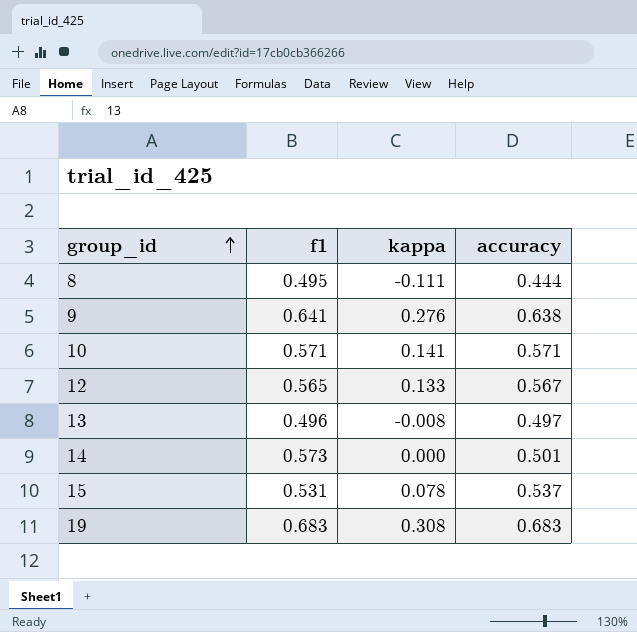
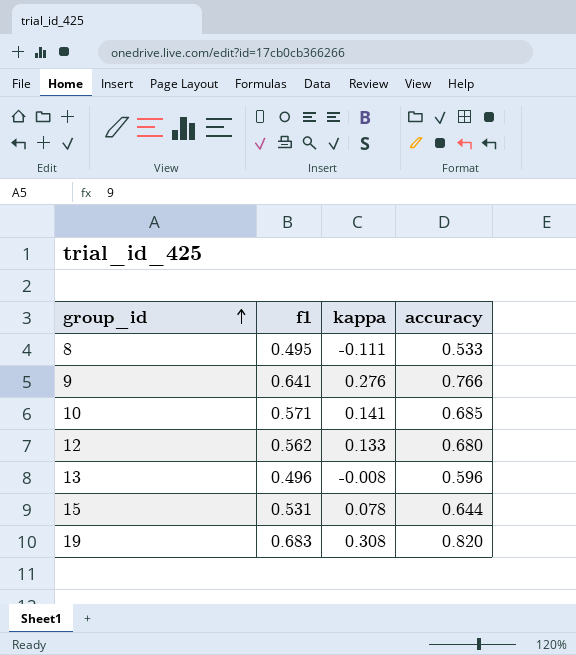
row 14: 0.573 | 0.000 | 0.501 -> none
8 | accuracy: 0.444 -> 0.533
9 | accuracy: 0.638 -> 0.766
10 | accuracy: 0.571 -> 0.685
12 | f1: 0.565 -> 0.562
12 | accuracy: 0.567 -> 0.680
13 | accuracy: 0.497 -> 0.596
15 | accuracy: 0.537 -> 0.644
19 | accuracy: 0.683 -> 0.820

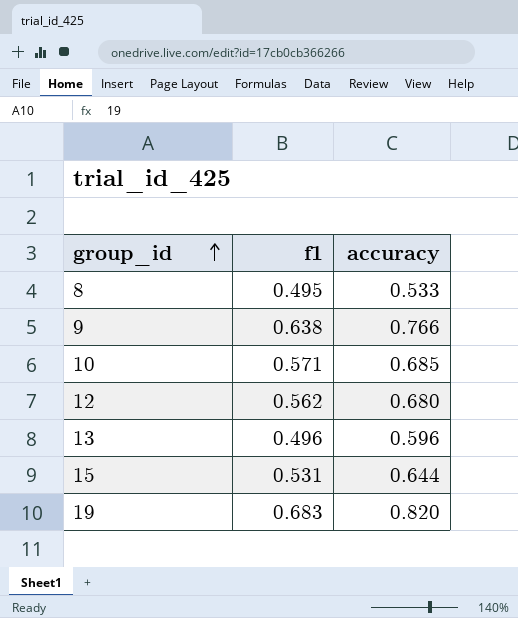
column kappa | position: 3 -> none
9 | f1: 0.641 -> 0.638

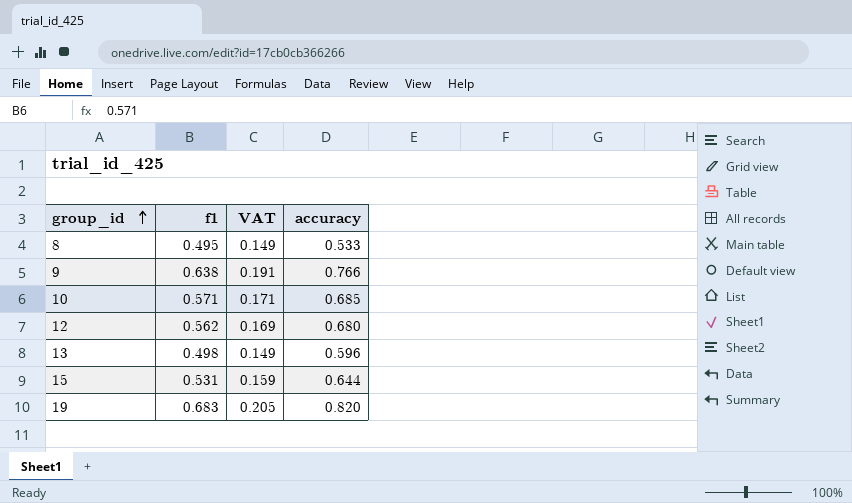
column VAT | formula: none -> [f1] * 0.3
13 | f1: 0.496 -> 0.498

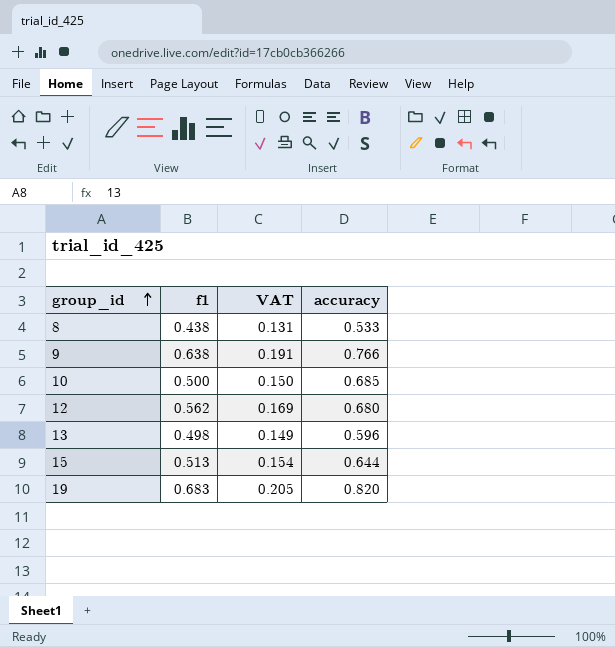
8 | f1: 0.495 -> 0.438
8 | VAT: 0.149 -> 0.131
10 | f1: 0.571 -> 0.500
10 | VAT: 0.171 -> 0.150
15 | f1: 0.531 -> 0.513
15 | VAT: 0.159 -> 0.154

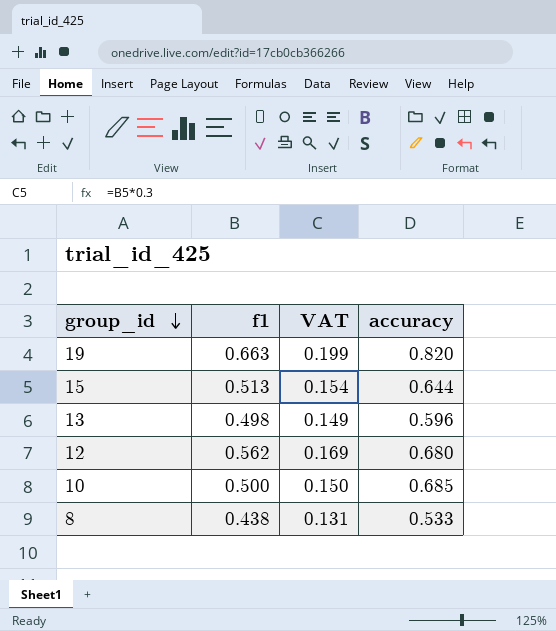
row order: group_id ascending -> group_id descending
row 9: 0.638 | 0.191 | 0.766 -> none
19 | f1: 0.683 -> 0.663
19 | VAT: 0.205 -> 0.199

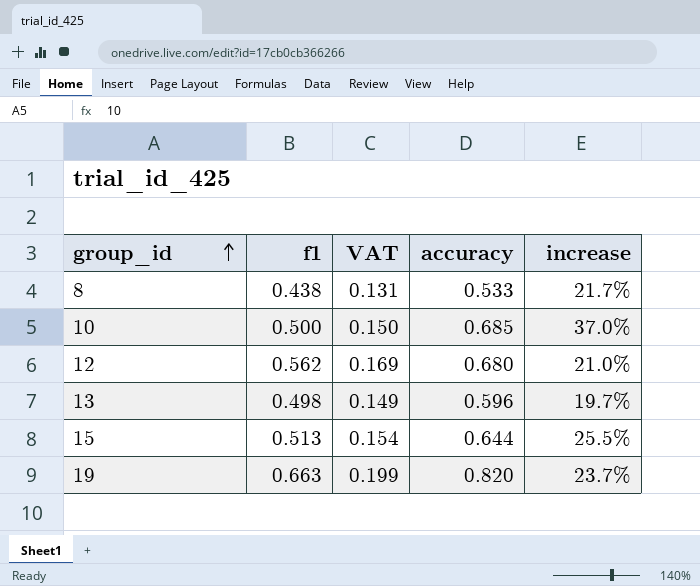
row order: group_id descending -> group_id ascending
column increase | formula: none -> ([accuracy] - [f1]) / [f1]

